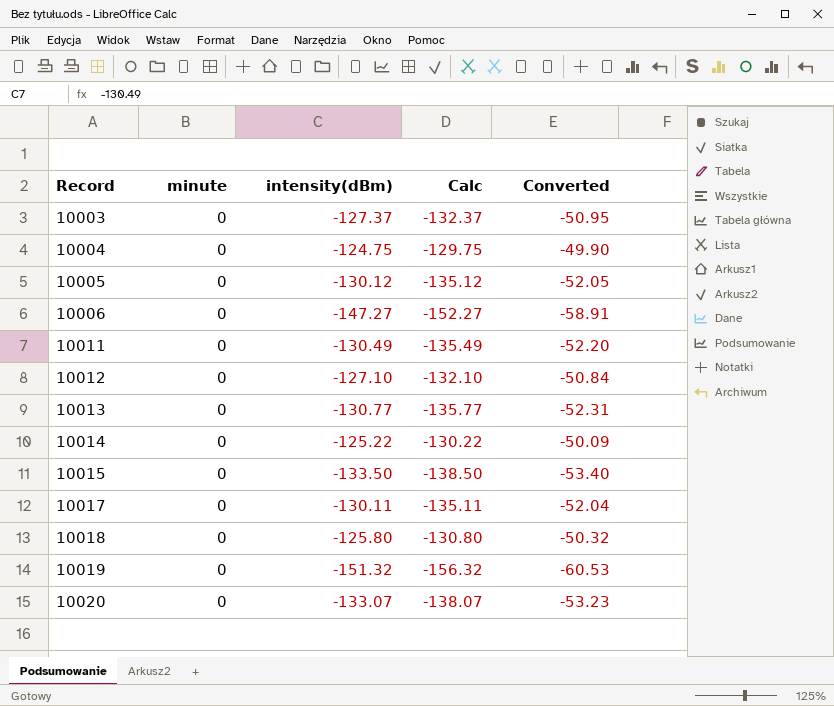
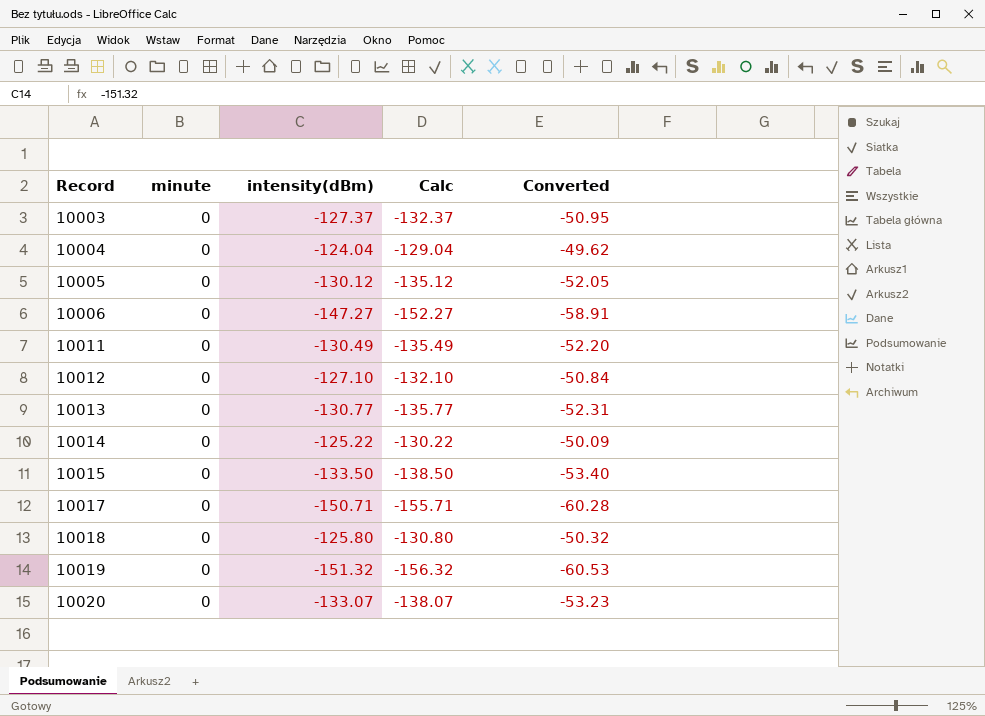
10004 | intensity(dBm): -124.75 -> -124.04
10004 | Calc: -129.75 -> -129.04
10004 | Converted: -49.90 -> -49.62
10017 | intensity(dBm): -130.11 -> -150.71
10017 | Calc: -135.11 -> -155.71
10017 | Converted: -52.04 -> -60.28

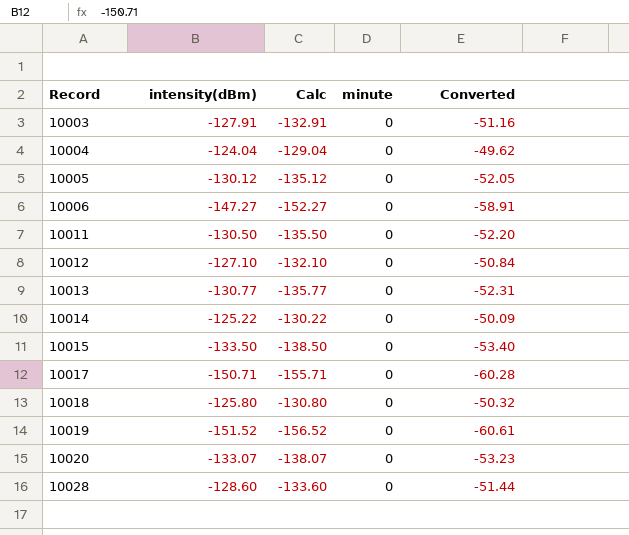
column minute | position: 2 -> 4
10003 | intensity(dBm): -127.37 -> -127.91
10003 | Calc: -132.37 -> -132.91
10003 | Converted: -50.95 -> -51.16
10011 | intensity(dBm): -130.49 -> -130.50
10011 | Calc: -135.49 -> -135.50
10019 | intensity(dBm): -151.32 -> -151.52
10019 | Calc: -156.32 -> -156.52
10019 | Converted: -60.53 -> -60.61
row 10028: none -> -128.60 | -133.60 | 0 | -51.44

